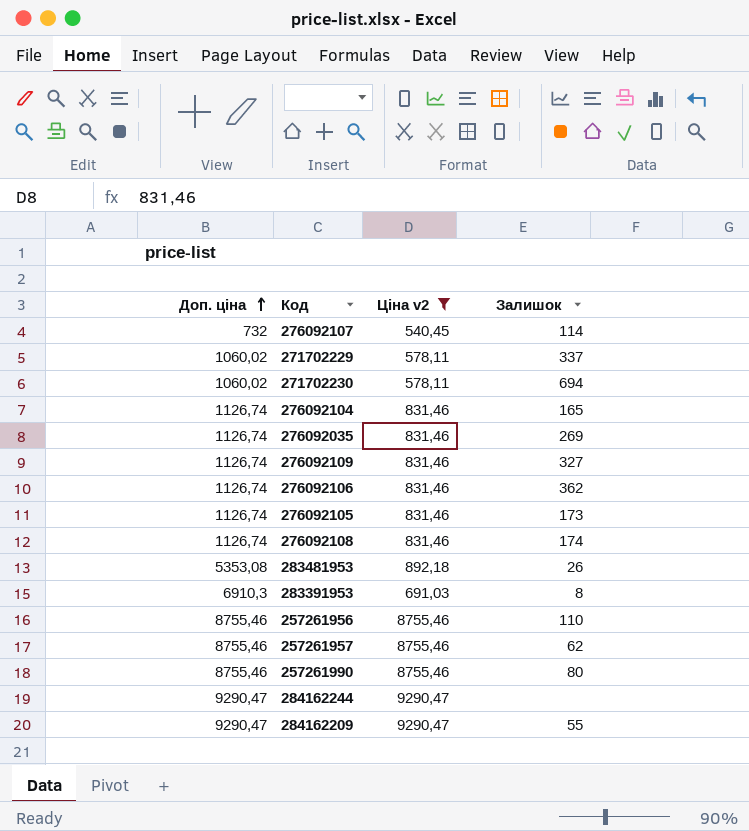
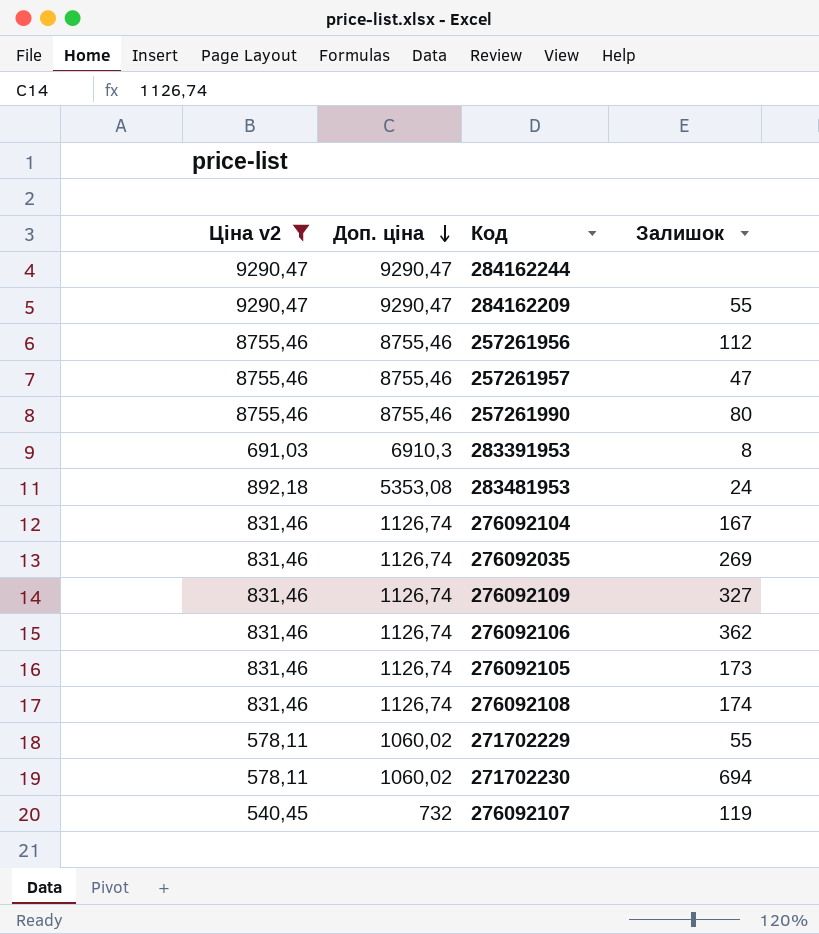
row order: Доп. ціна ascending -> Доп. ціна descending
column Ціна v2 | position: 3 -> 1
257261956 | Залишок: 110 -> 112
257261957 | Залишок: 62 -> 47
283481953 | Залишок: 26 -> 24
276092104 | Залишок: 165 -> 167
271702229 | Залишок: 337 -> 55
276092107 | Залишок: 114 -> 119

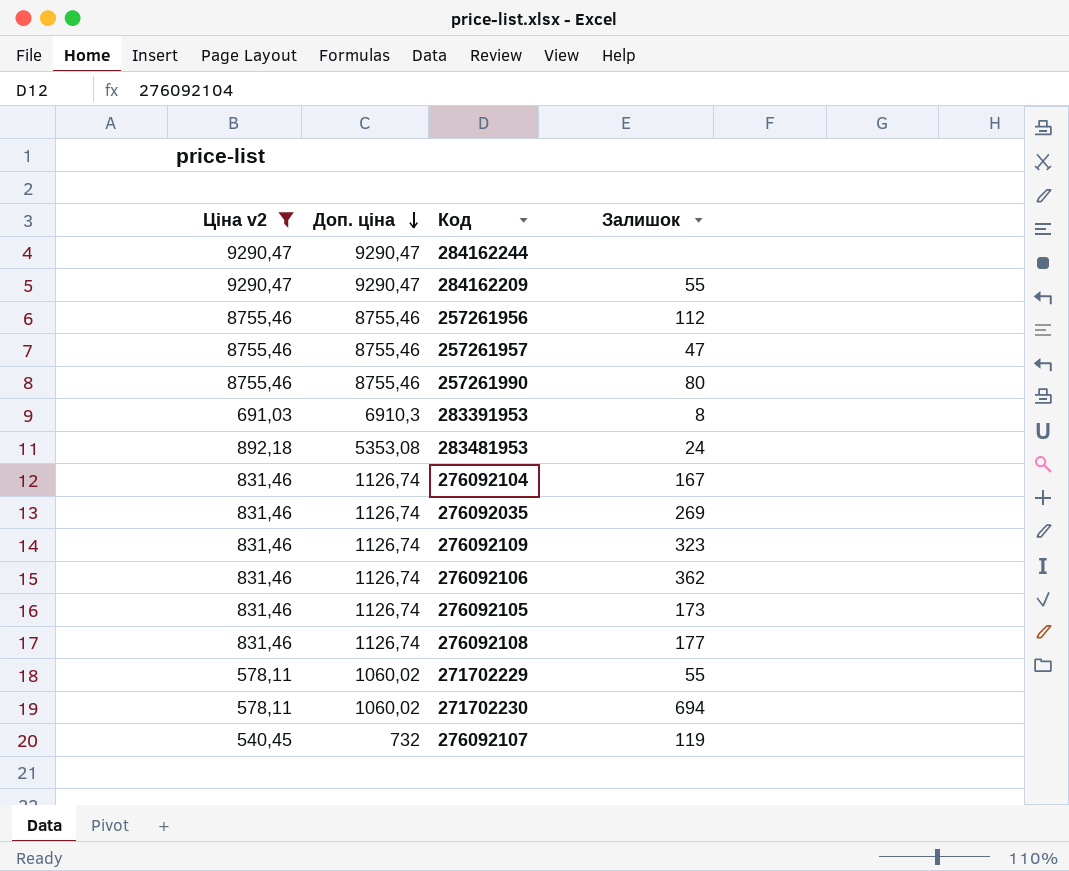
276092109 | Залишок: 327 -> 323
276092108 | Залишок: 174 -> 177

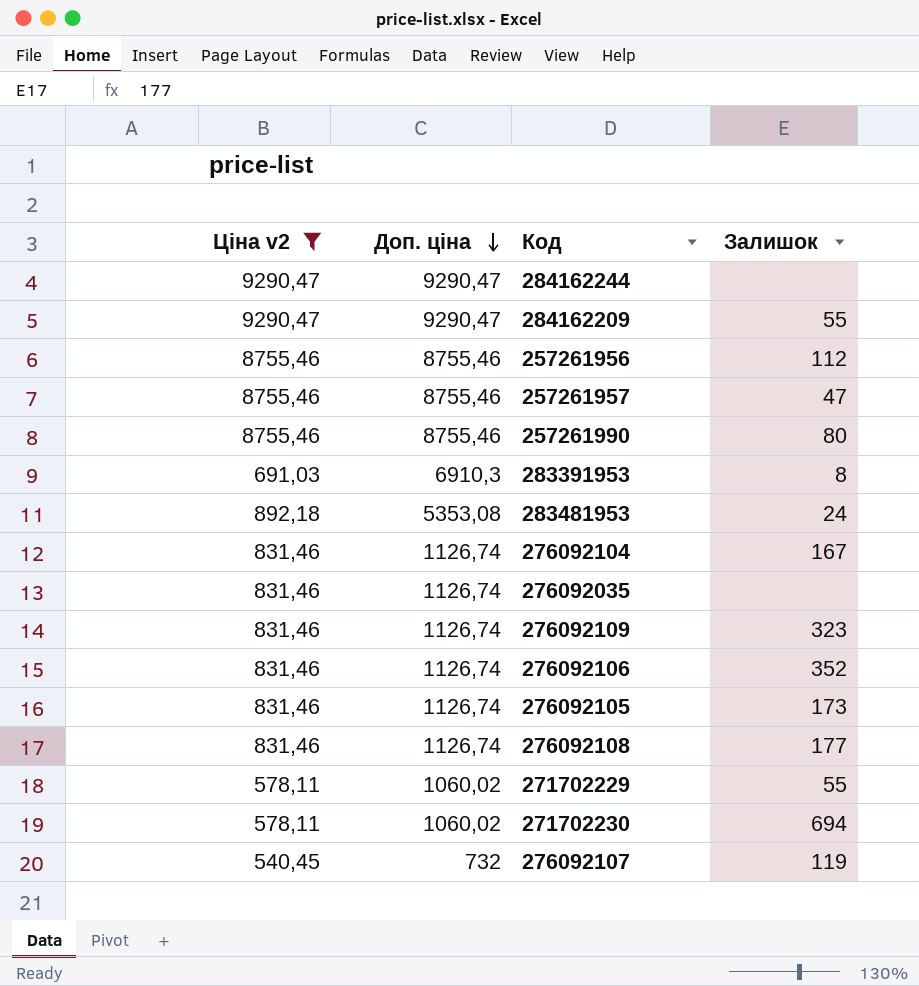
276092035 | Залишок: 269 -> none
276092106 | Залишок: 362 -> 352

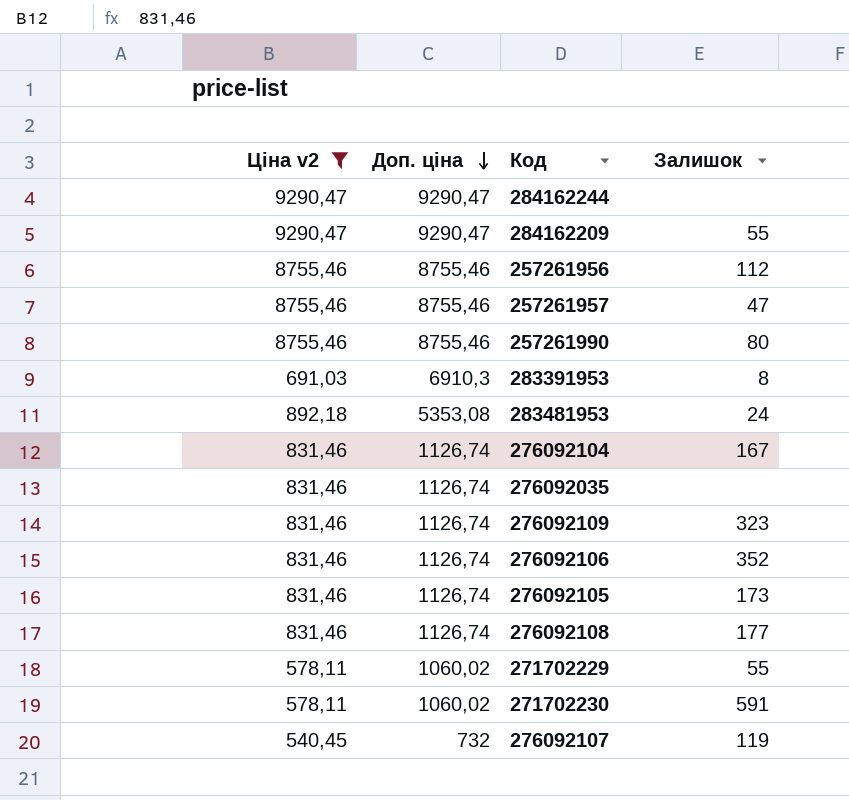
271702230 | Залишок: 694 -> 591

